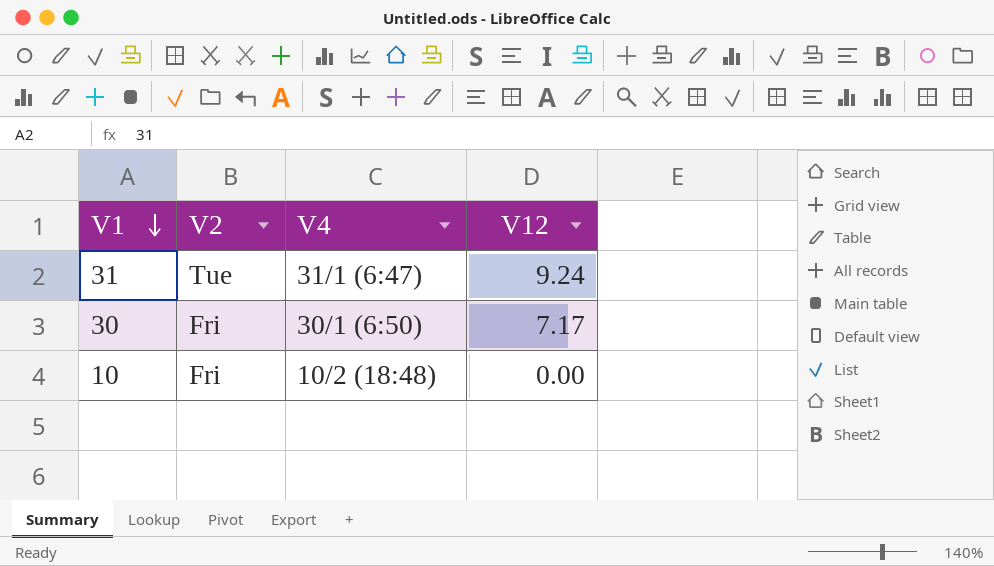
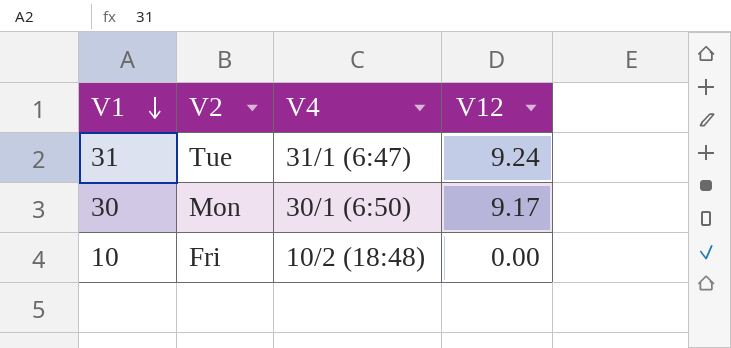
30 | V2: Fri -> Mon
30 | V12: 7.17 -> 9.17

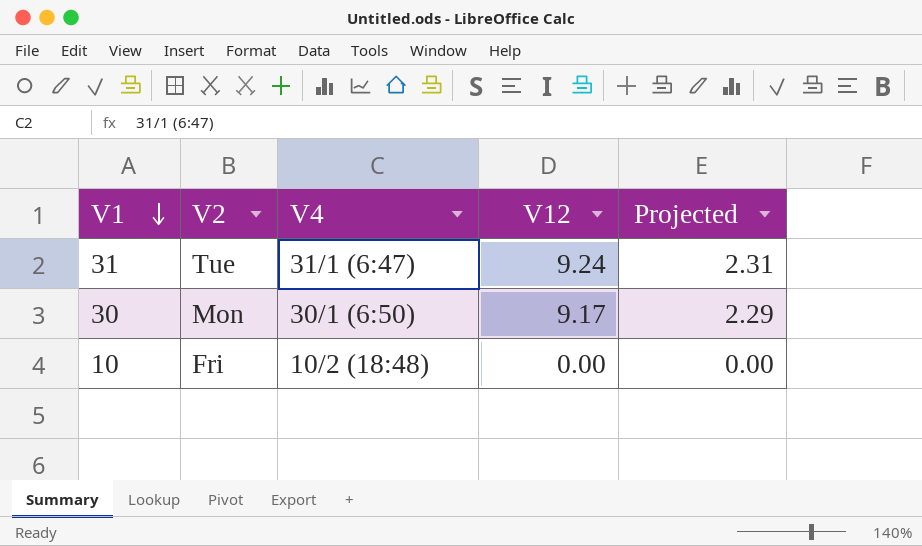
column Projected | formula: none -> [V12] * 0.25

